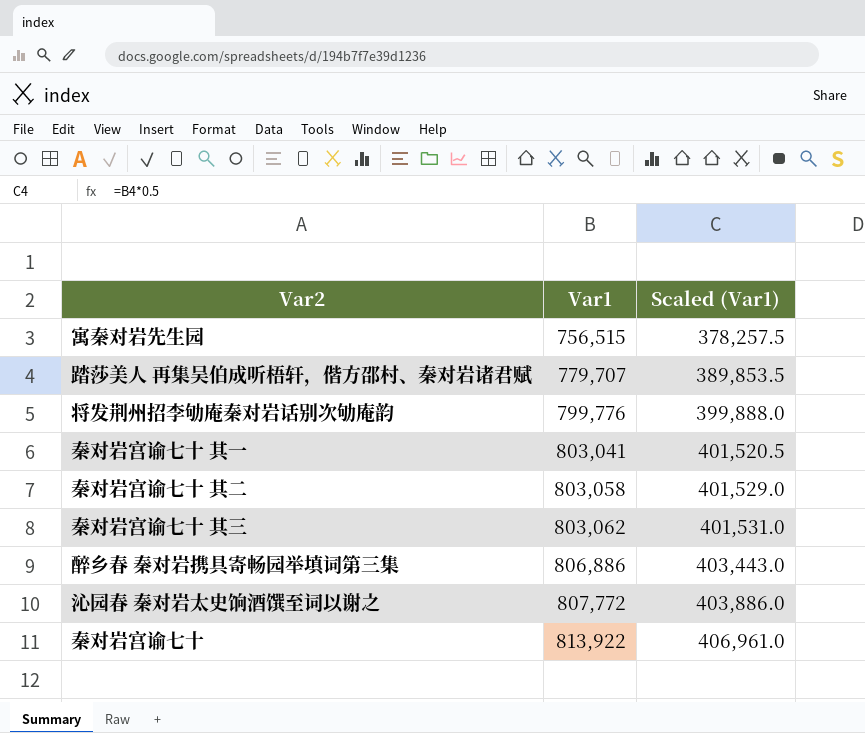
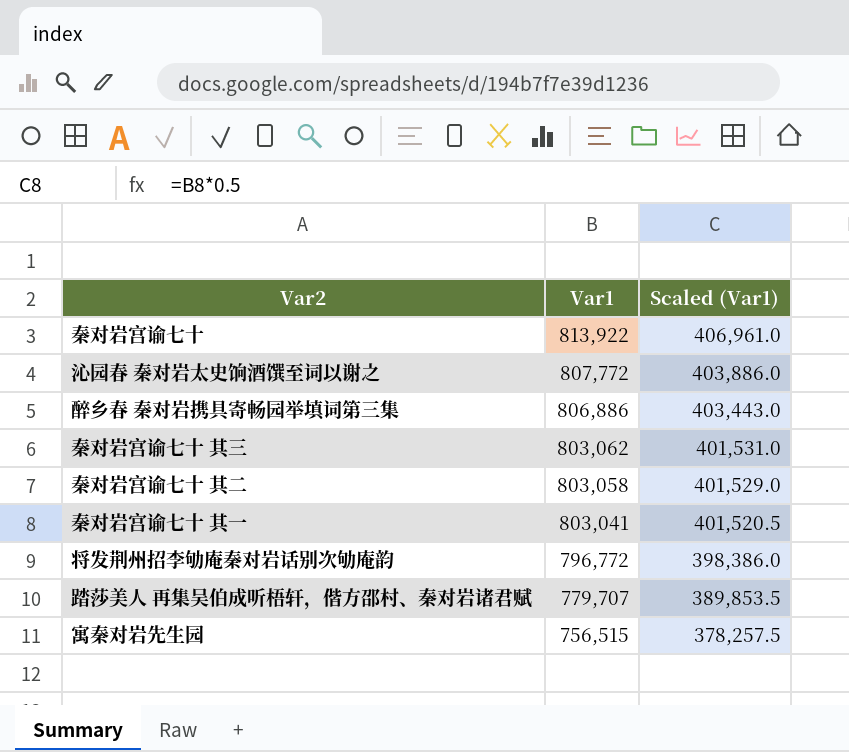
row order: Var1 ascending -> Var1 descending
将发荆州招李劬庵秦对岩话别次劬庵韵 | Var1: 799,776 -> 796,772
将发荆州招李劬庵秦对岩话别次劬庵韵 | Scaled (Var1): 399,888.0 -> 398,386.0

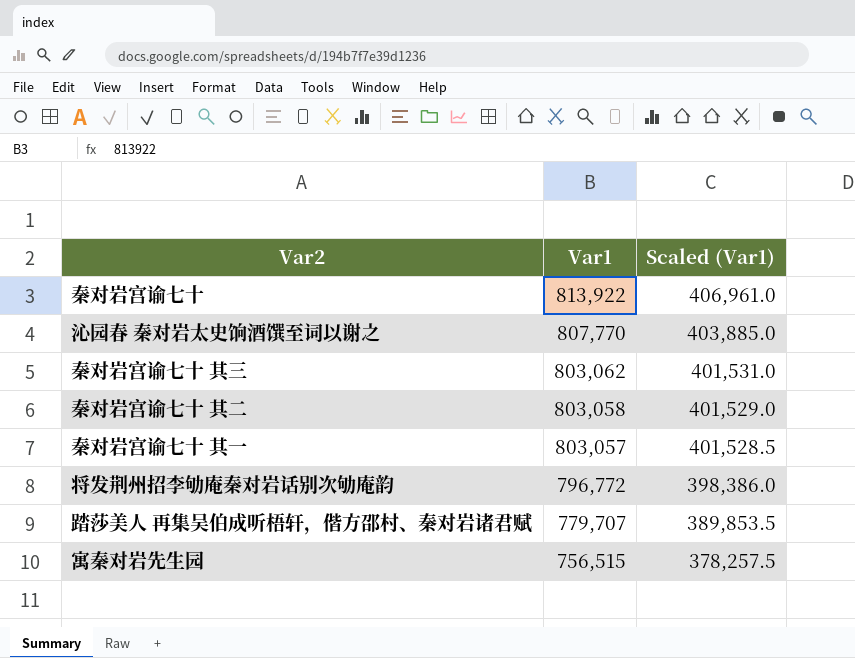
row 醉乡春 秦对岩携具寄畅园举填词第三集: 806,886 | 403,443.0 -> none
沁园春 秦对岩太史饷酒馔至词以谢之 | Var1: 807,772 -> 807,770
沁园春 秦对岩太史饷酒馔至词以谢之 | Scaled (Var1): 403,886.0 -> 403,885.0
秦对岩宫谕七十 其一 | Var1: 803,041 -> 803,057
秦对岩宫谕七十 其一 | Scaled (Var1): 401,520.5 -> 401,528.5

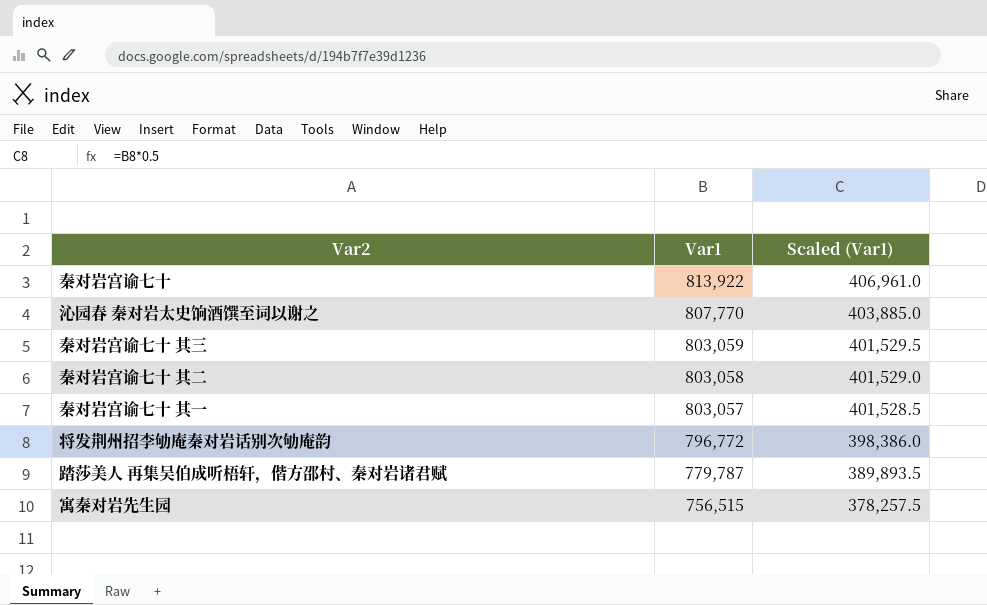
秦对岩宫谕七十 其三 | Var1: 803,062 -> 803,059
秦对岩宫谕七十 其三 | Scaled (Var1): 401,531.0 -> 401,529.5
踏莎美人 再集吴伯成听梧轩，偕方邵村、秦对岩诸君赋 | Var1: 779,707 -> 779,787
踏莎美人 再集吴伯成听梧轩，偕方邵村、秦对岩诸君赋 | Scaled (Var1): 389,853.5 -> 389,893.5

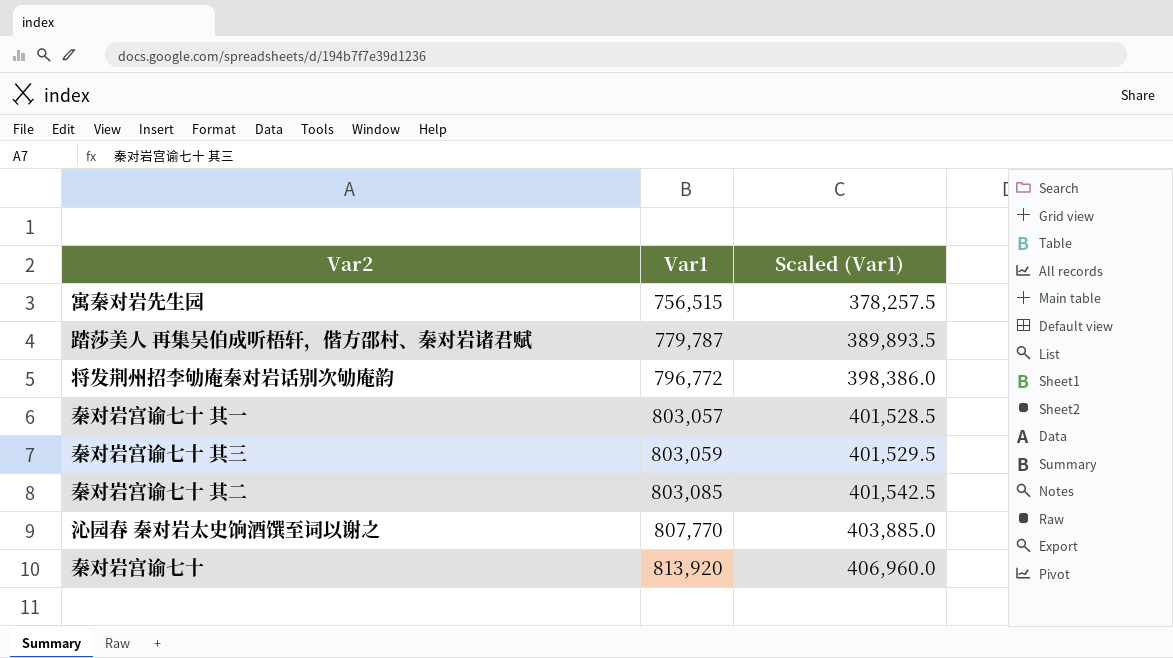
row order: Var1 descending -> Var1 ascending
秦对岩宫谕七十 其二 | Var1: 803,058 -> 803,085
秦对岩宫谕七十 其二 | Scaled (Var1): 401,529.0 -> 401,542.5
秦对岩宫谕七十 | Var1: 813,922 -> 813,920
秦对岩宫谕七十 | Scaled (Var1): 406,961.0 -> 406,960.0

